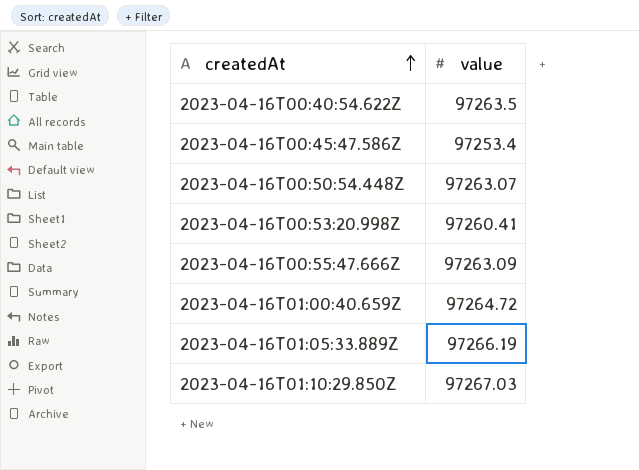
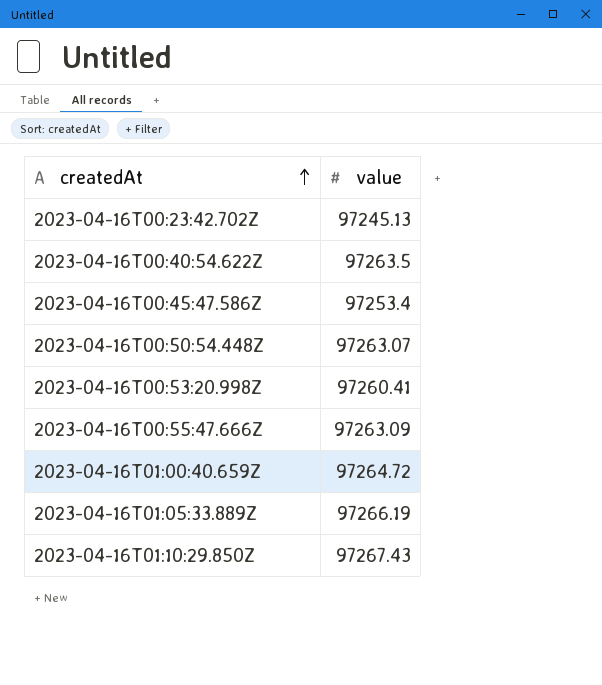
row 2023-04-16T00:23:42.702Z: none -> 97245.13
2023-04-16T01:10:29.850Z | value: 97267.03 -> 97267.43

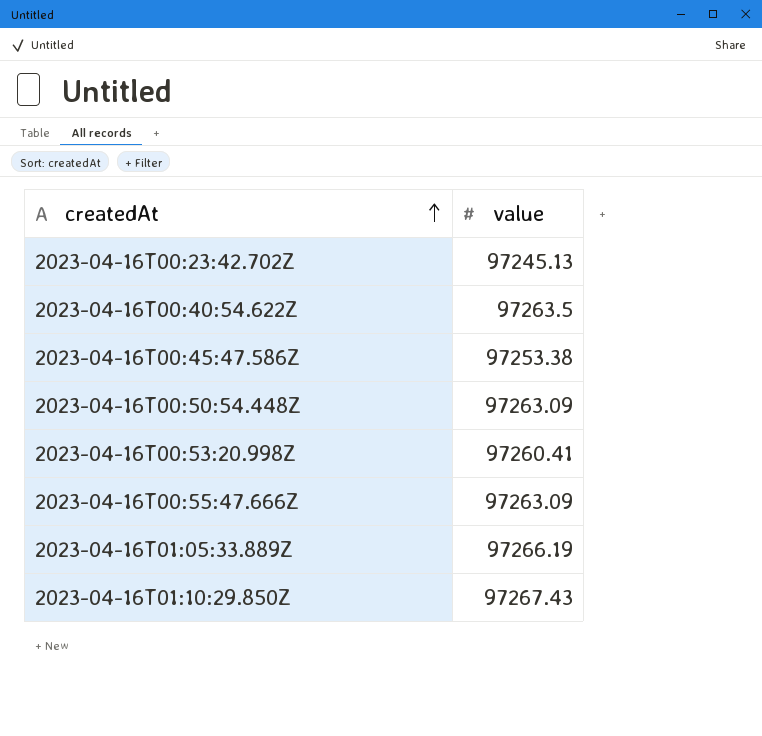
row 2023-04-16T01:00:40.659Z: 97264.72 -> none
2023-04-16T00:45:47.586Z | value: 97253.4 -> 97253.38
2023-04-16T00:50:54.448Z | value: 97263.07 -> 97263.09

